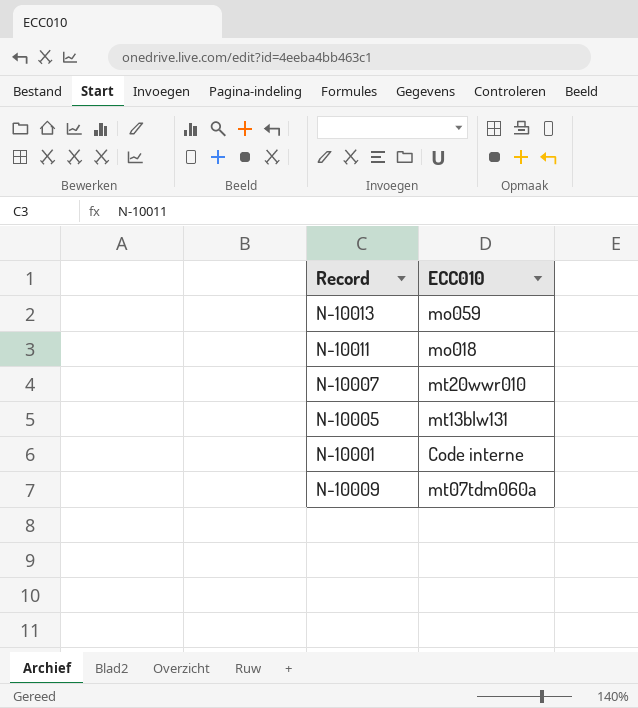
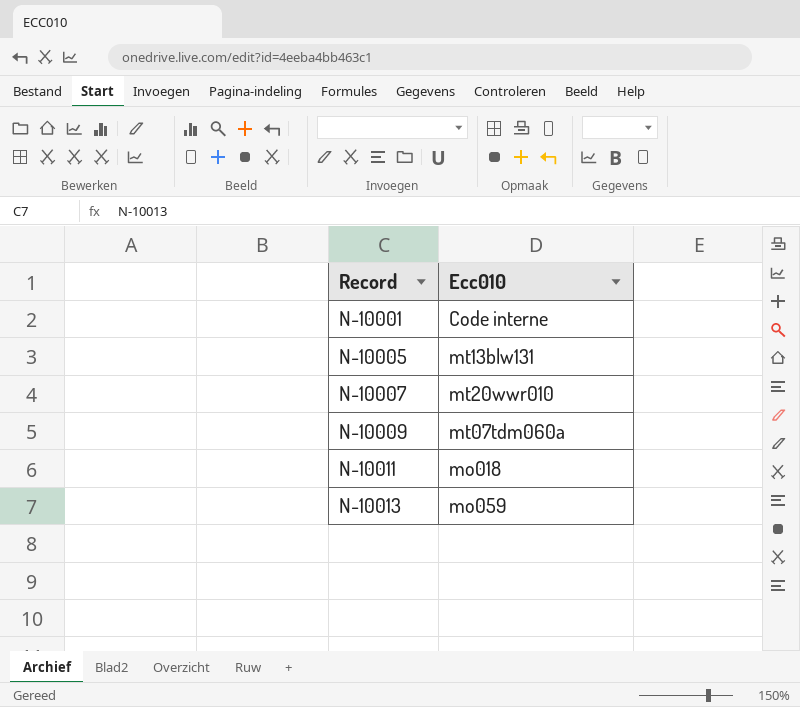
row order: none -> Record ascending
column name: ECC010 -> Ecc010

